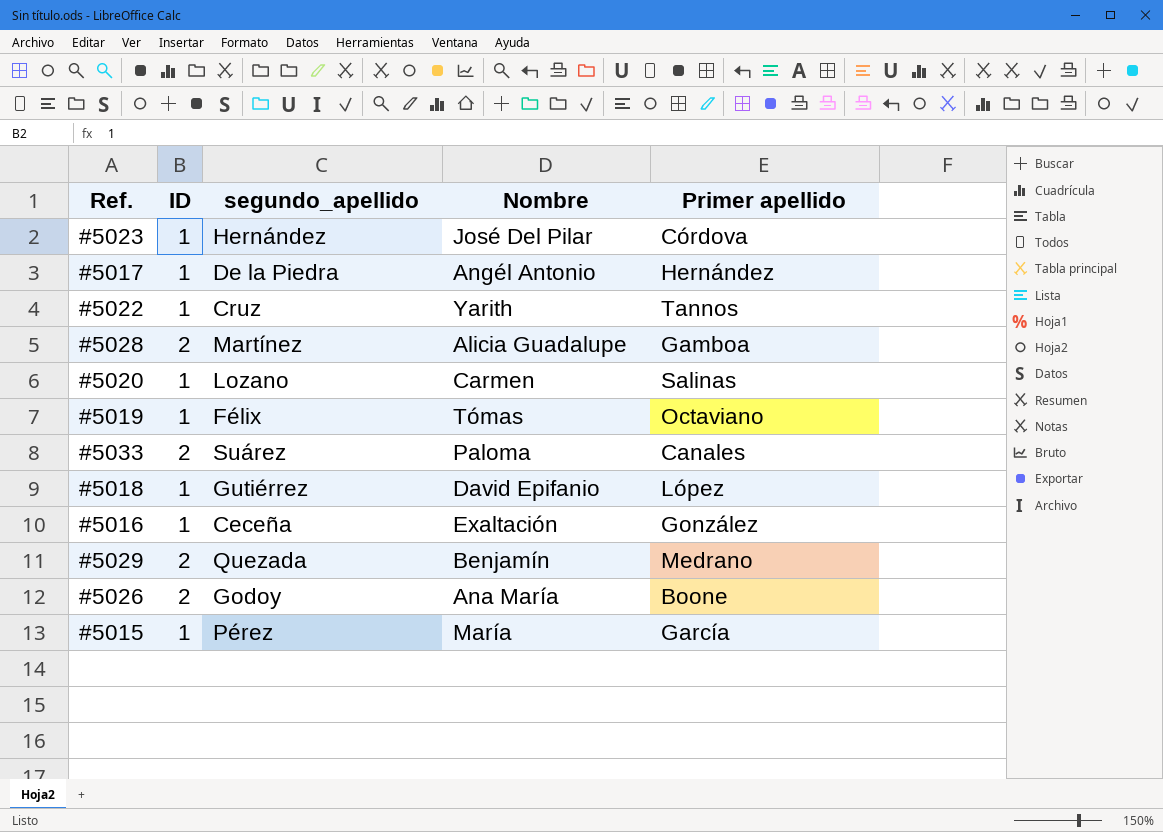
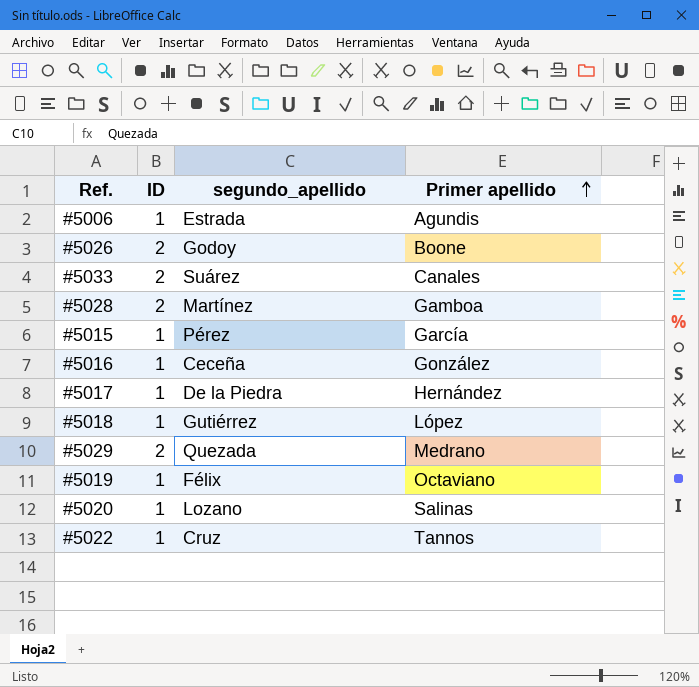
row order: none -> Primer apellido ascending
column Nombre | position: 4 -> none
row #5023: 1 | Hernández | José Del Pilar | Córdova -> none
row #5006: none -> 1 | Estrada | Agundis

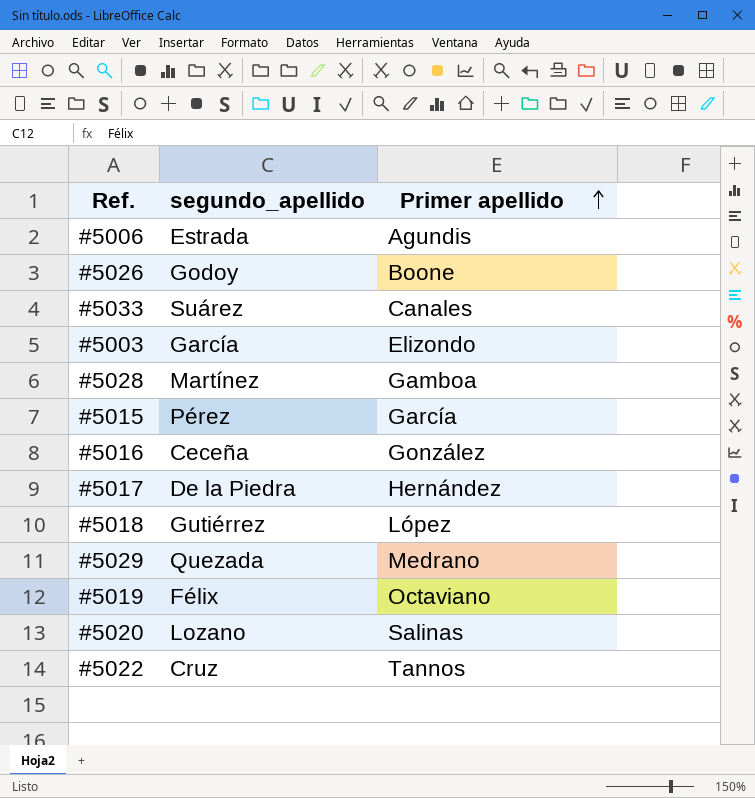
column ID | position: 2 -> none
row #5003: none -> García | Elizondo

